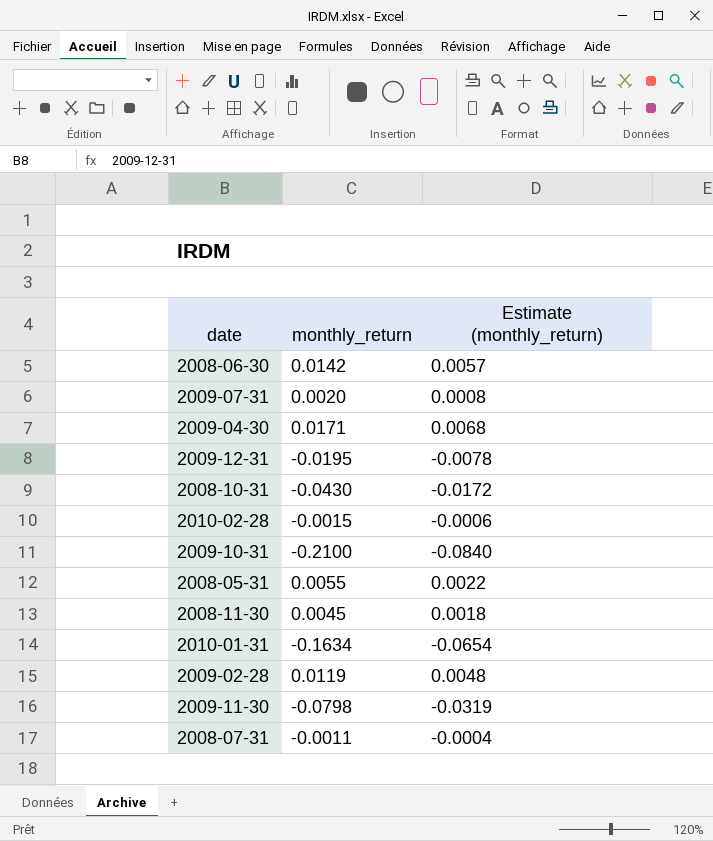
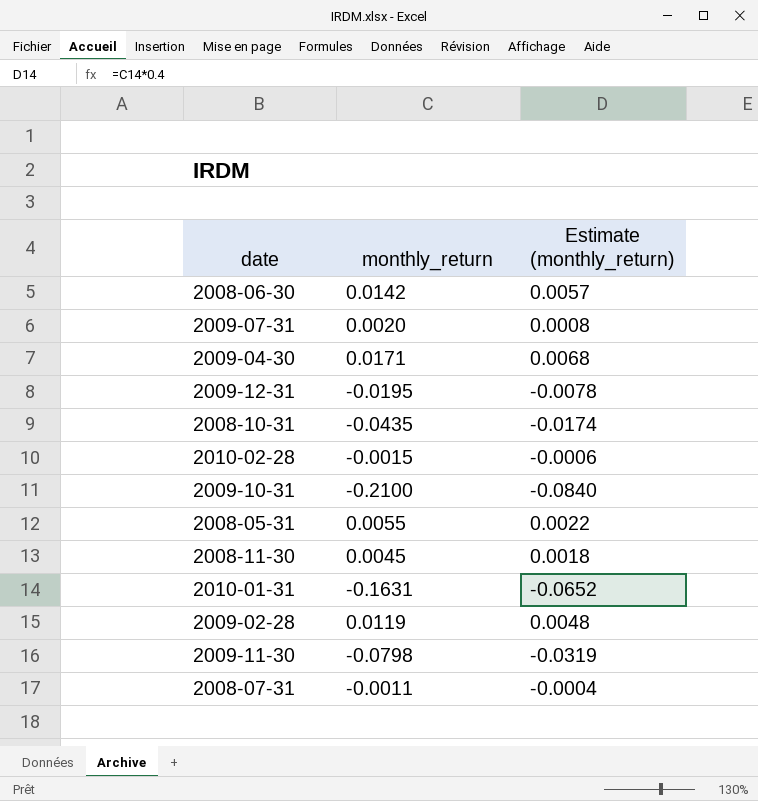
2008-10-31 | monthly_return: -0.0430 -> -0.0435
2008-10-31 | Estimate (monthly_return): -0.0172 -> -0.0174
2010-01-31 | monthly_return: -0.1634 -> -0.1631
2010-01-31 | Estimate (monthly_return): -0.0654 -> -0.0652

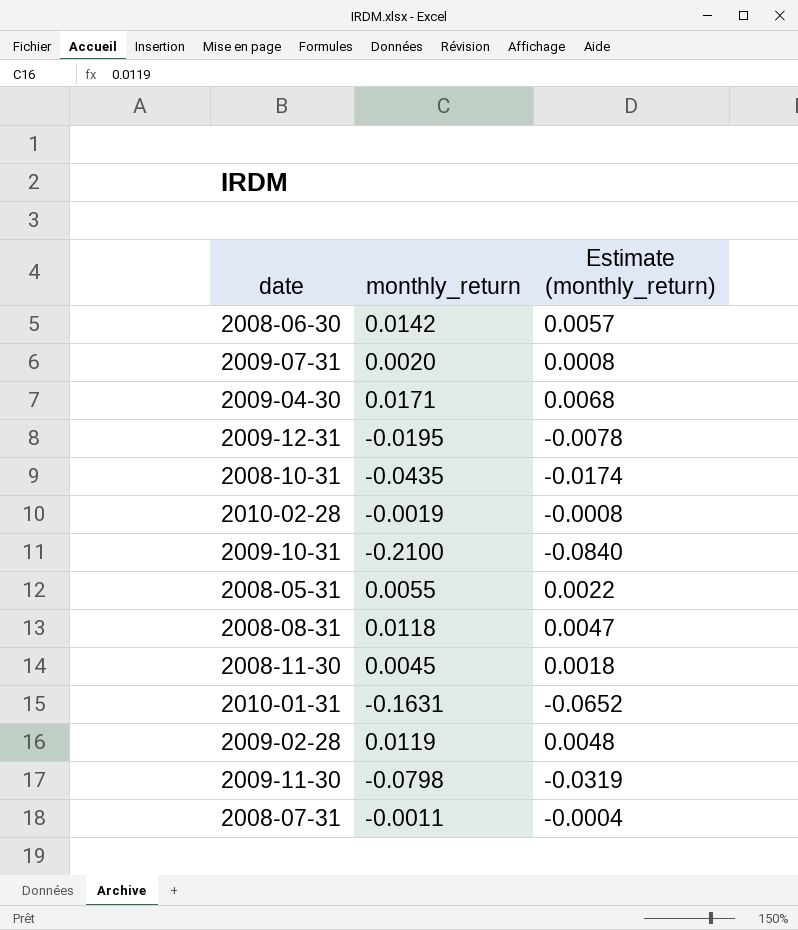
2010-02-28 | monthly_return: -0.0015 -> -0.0019
2010-02-28 | Estimate (monthly_return): -0.0006 -> -0.0008
row 2008-08-31: none -> 0.0118 | 0.0047

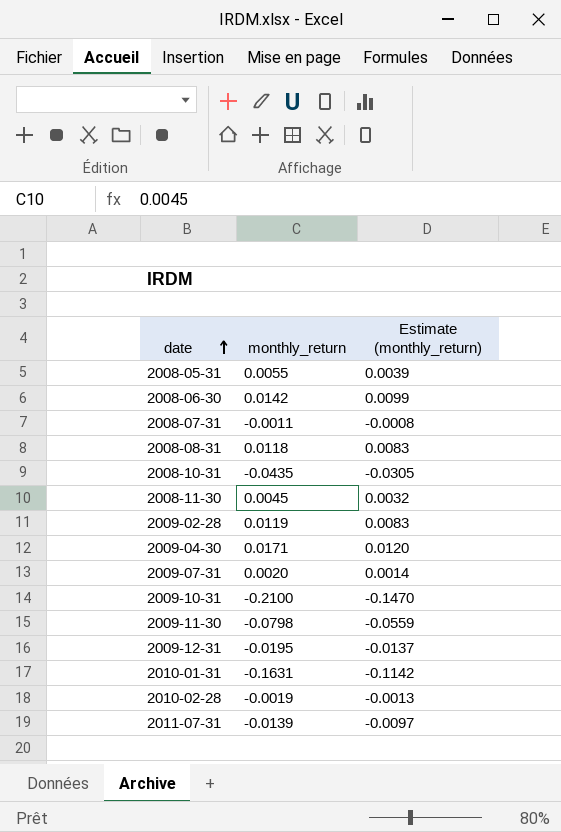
row order: none -> date ascending
column Estimate (monthly_return) | formula: [monthly_return] * 0.4 -> [monthly_return] * 0.7
row 2011-07-31: none -> -0.0139 | -0.0097

